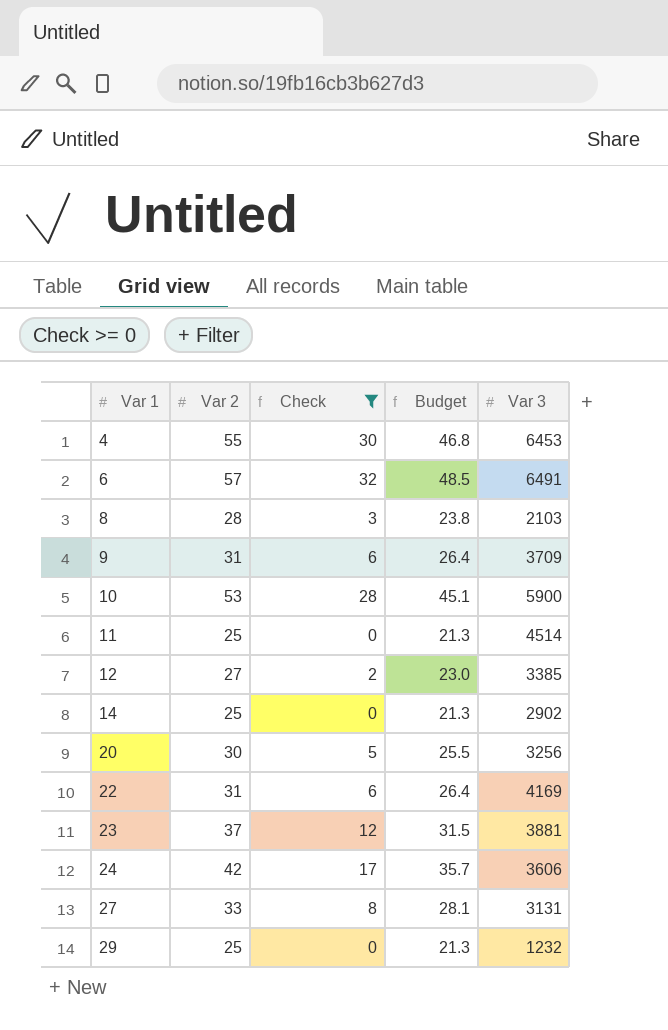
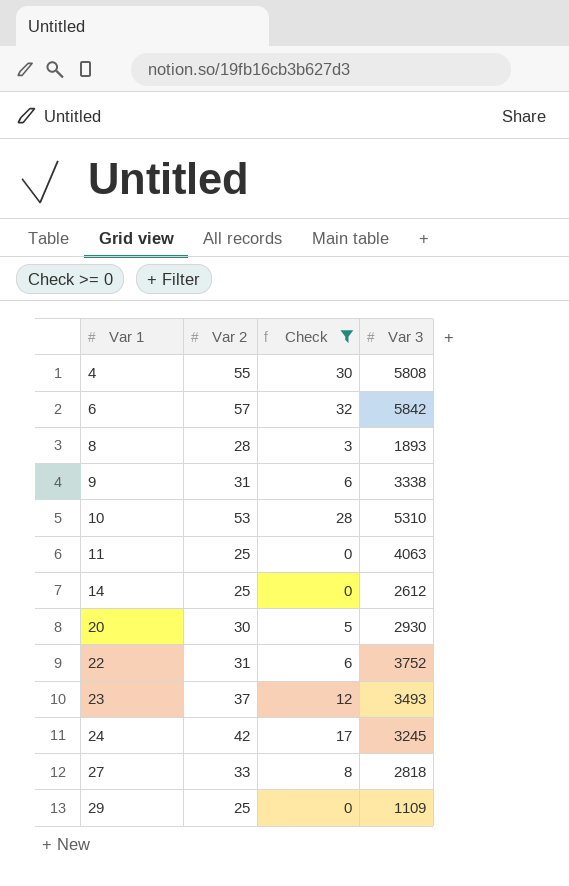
column Budget | formula: [Var 2] * 0.85 -> none
row 12: 27 | 2 | 23.0 | 3385 -> none
4 | Var 3: 6453 -> 5808
6 | Var 3: 6491 -> 5842
8 | Var 3: 2103 -> 1893
9 | Var 3: 3709 -> 3338
10 | Var 3: 5900 -> 5310
11 | Var 3: 4514 -> 4063
14 | Var 3: 2902 -> 2612
20 | Var 3: 3256 -> 2930
22 | Var 3: 4169 -> 3752
23 | Var 3: 3881 -> 3493
24 | Var 3: 3606 -> 3245
27 | Var 3: 3131 -> 2818
29 | Var 3: 1232 -> 1109

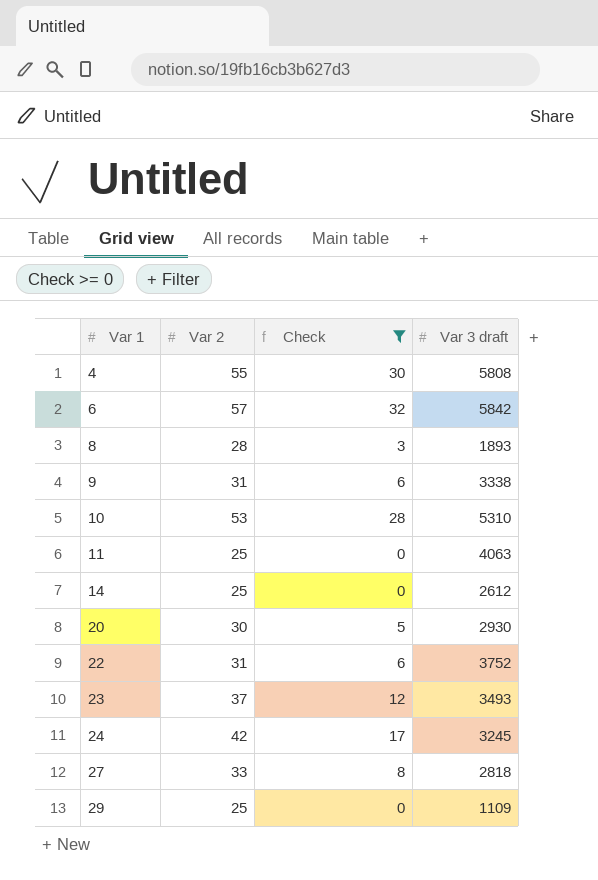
column name: Var 3 -> Var 3 draft

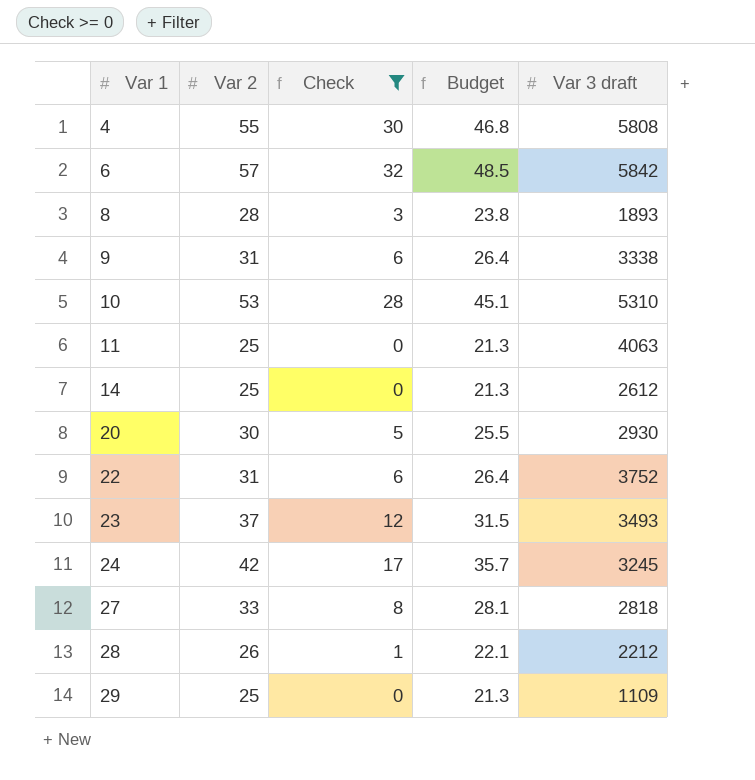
column Budget | formula: none -> [Var 2] * 0.85
row 28: none -> 26 | 1 | 22.1 | 2212

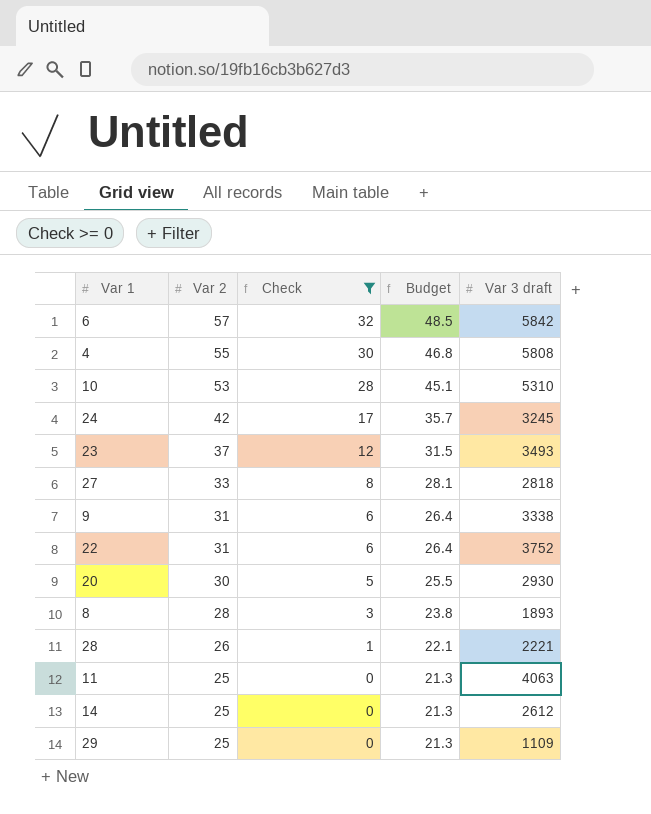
row order: Var 1 ascending -> Var 2 descending
28 | Var 3 draft: 2212 -> 2221

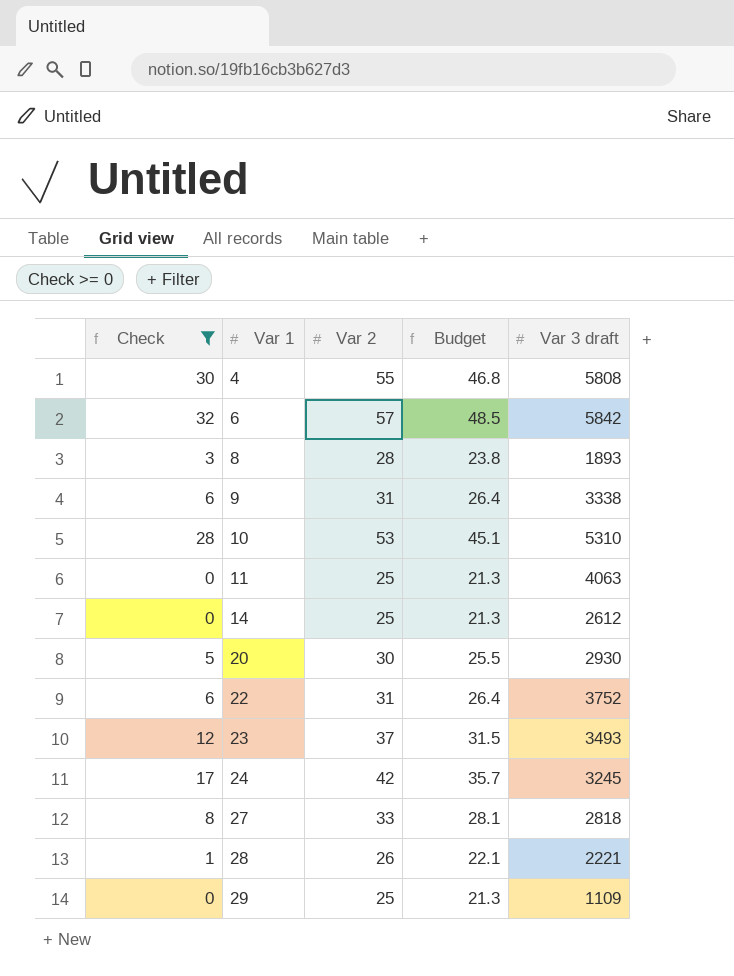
row order: Var 2 descending -> Var 1 ascending
column Check | position: 3 -> 1

